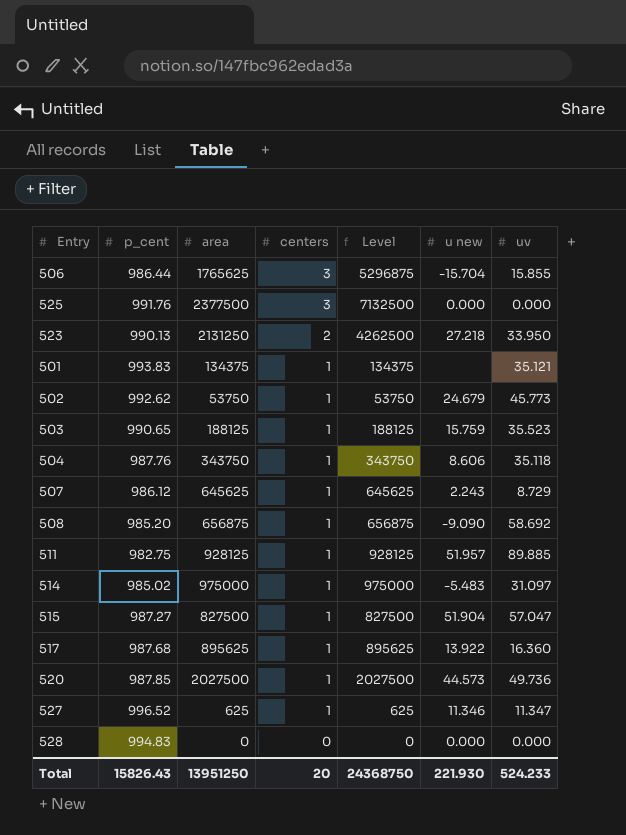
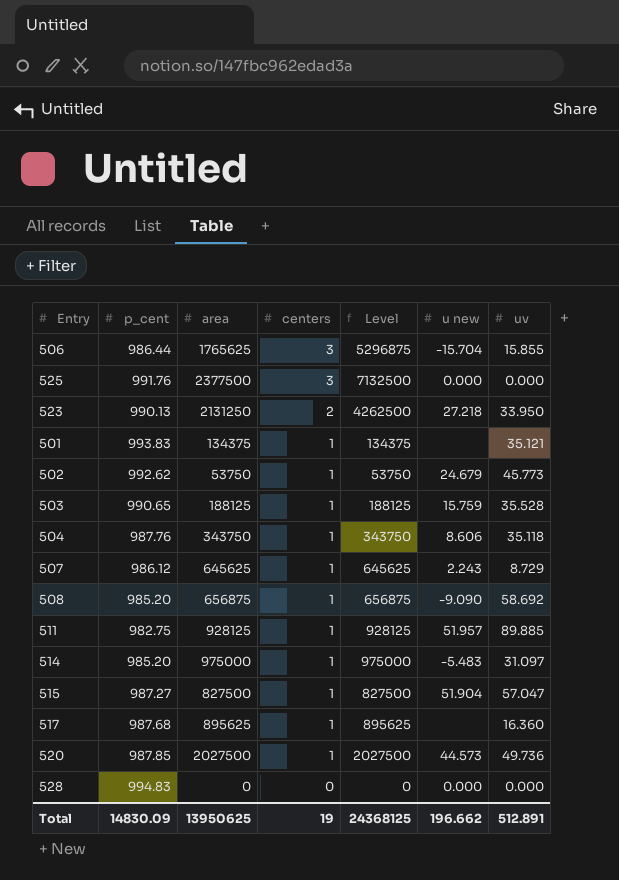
row 527: 996.52 | 625 | 1 | 625 | 11.346 | 11.347 -> none
503 | uv: 35.523 -> 35.528
514 | p_cent: 985.02 -> 985.20
517 | u new: 13.922 -> none
Total | p_cent: 15826.43 -> 14830.09
Total | area: 13951250 -> 13950625
Total | centers: 20 -> 19
Total | Level: 24368750 -> 24368125
Total | u new: 221.930 -> 196.662
Total | uv: 524.233 -> 512.891

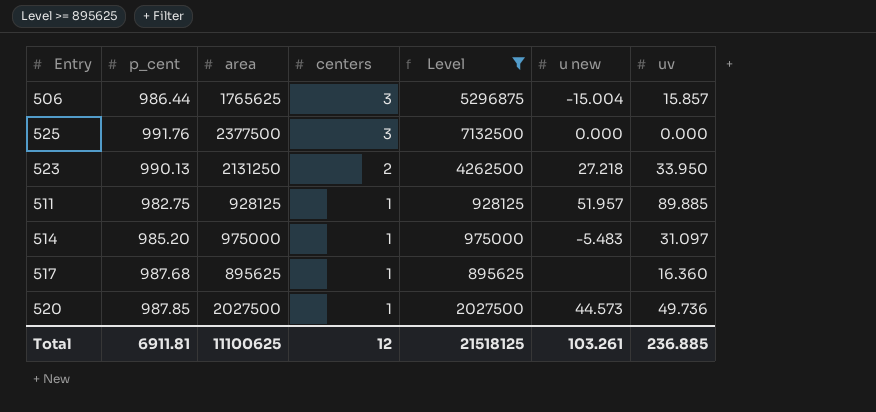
filter: none -> Level >= 895625
506 | u new: -15.704 -> -15.004
506 | uv: 15.855 -> 15.857
Total | p_cent: 14830.09 -> 6911.81
Total | area: 13950625 -> 11100625
Total | centers: 19 -> 12
Total | Level: 24368125 -> 21518125
Total | u new: 196.662 -> 103.261
Total | uv: 512.891 -> 236.885

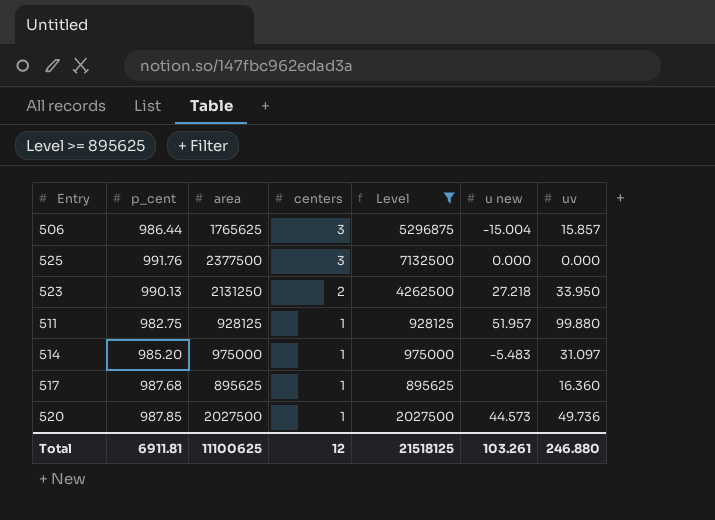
511 | uv: 89.885 -> 99.880
Total | uv: 236.885 -> 246.880

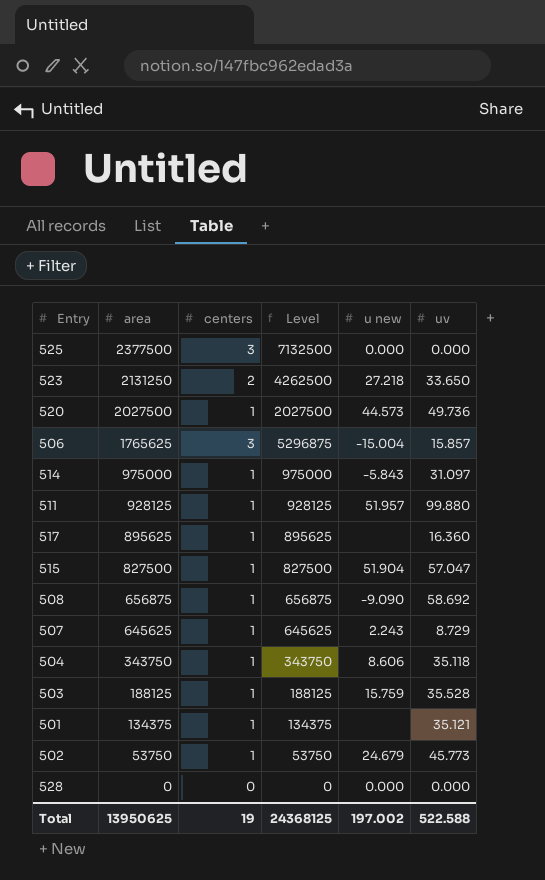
filter: Level >= 895625 -> none
row order: centers descending -> area descending
column p_cent | position: 2 -> none
523 | uv: 33.950 -> 33.650
514 | u new: -5.483 -> -5.843
Total | area: 11100625 -> 13950625
Total | centers: 12 -> 19
Total | Level: 21518125 -> 24368125
Total | u new: 103.261 -> 197.002
Total | uv: 246.880 -> 522.588

